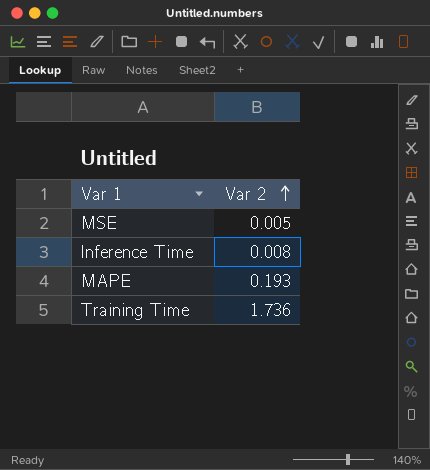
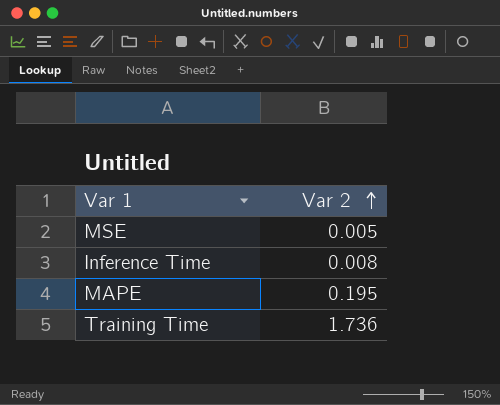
MAPE | Var 2: 0.193 -> 0.195

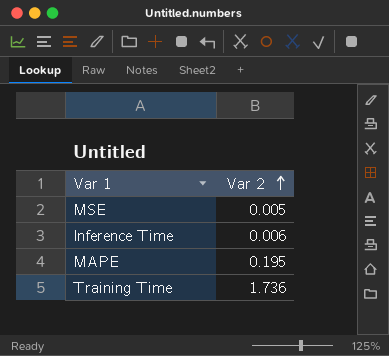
Inference Time | Var 2: 0.008 -> 0.006

